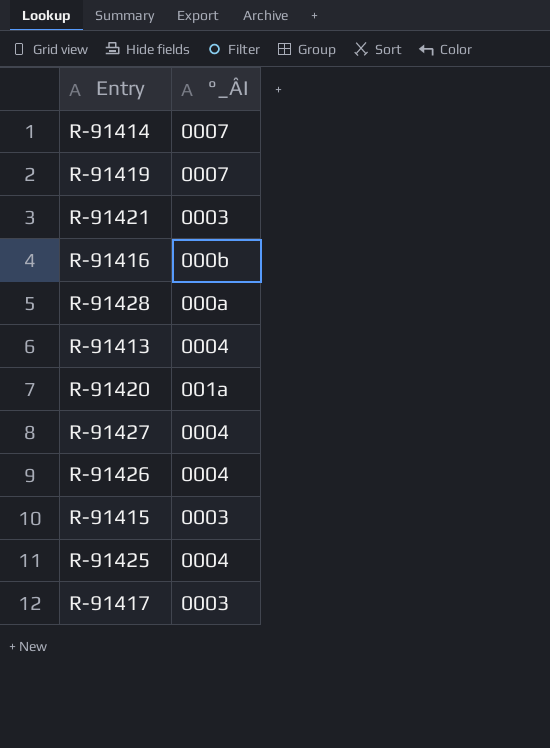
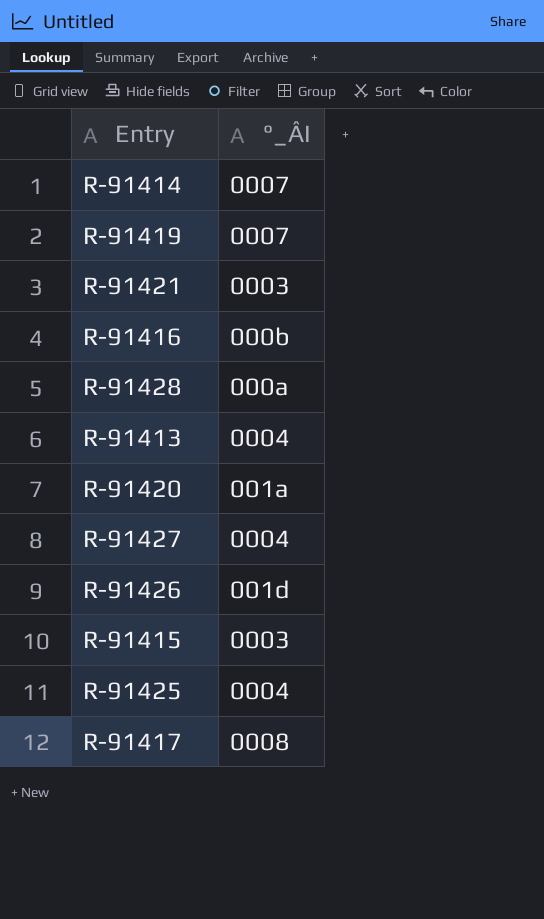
R-91426 | °_ÂI: 0004 -> 001d
R-91417 | °_ÂI: 0003 -> 0008

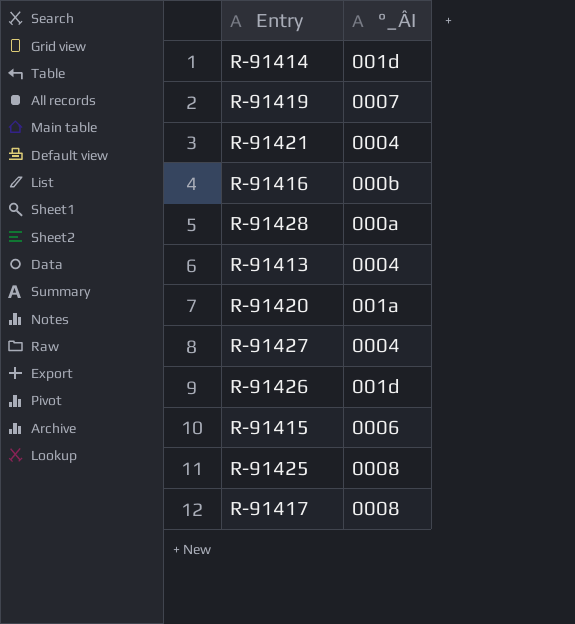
R-91414 | °_ÂI: 0007 -> 001d
R-91421 | °_ÂI: 0003 -> 0004
R-91415 | °_ÂI: 0003 -> 0006
R-91425 | °_ÂI: 0004 -> 0008

